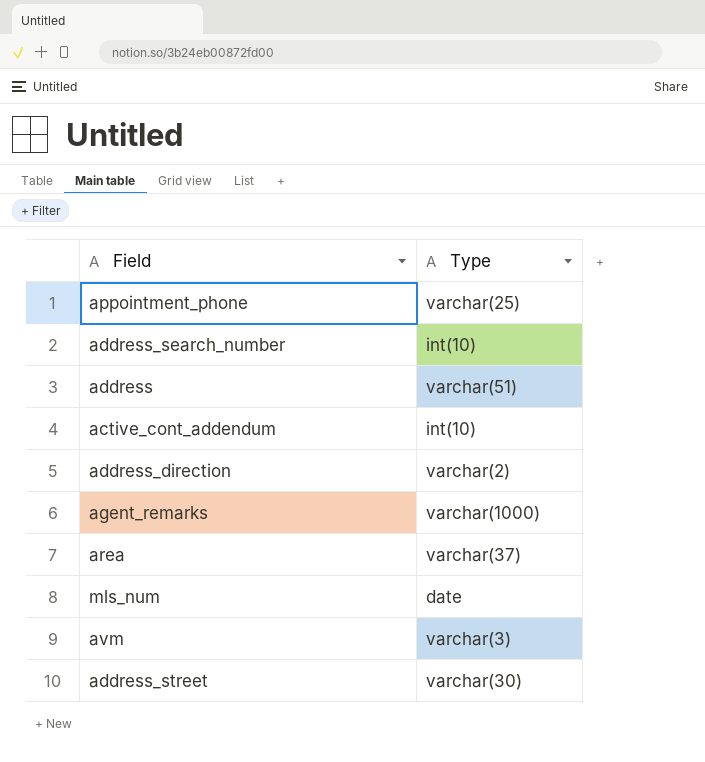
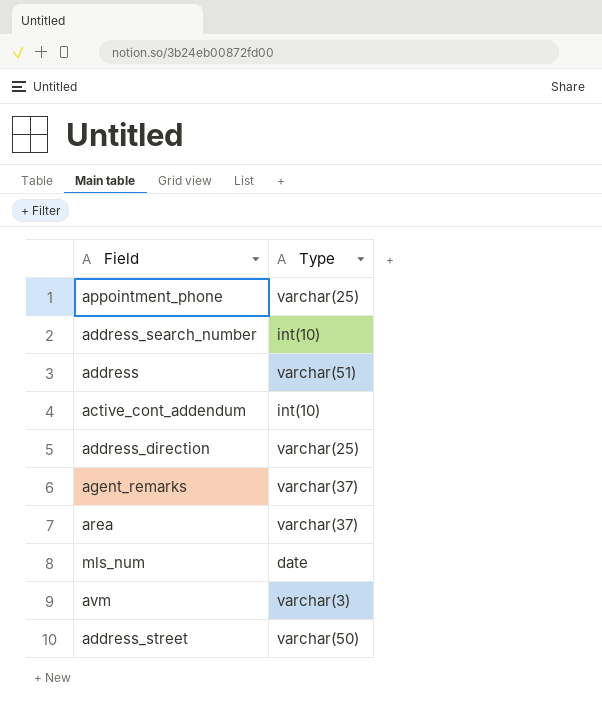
address_direction | Type: varchar(2) -> varchar(25)
agent_remarks | Type: varchar(1000) -> varchar(37)
address_street | Type: varchar(30) -> varchar(50)

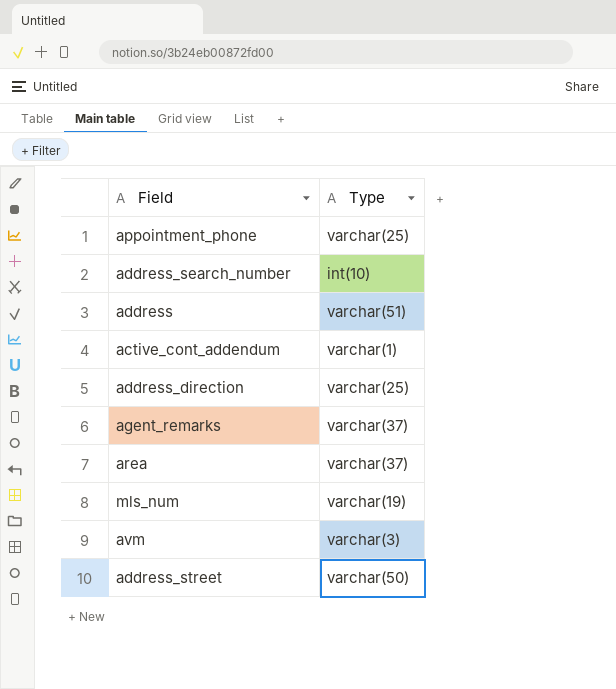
active_cont_addendum | Type: int(10) -> varchar(1)
mls_num | Type: date -> varchar(19)

